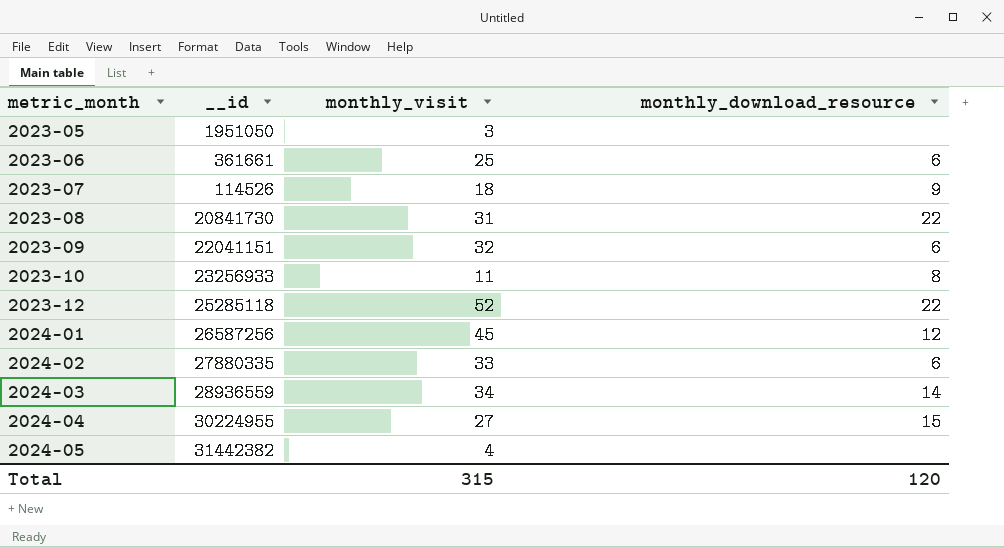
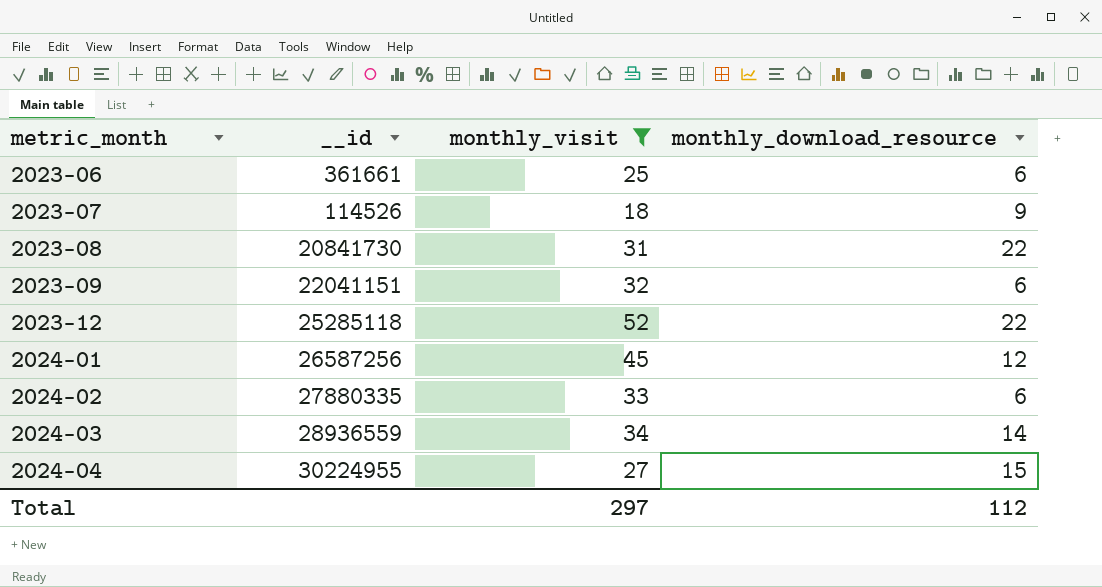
filter: none -> monthly_visit >= 18
Total | monthly_visit: 315 -> 297
Total | monthly_download_resource: 120 -> 112

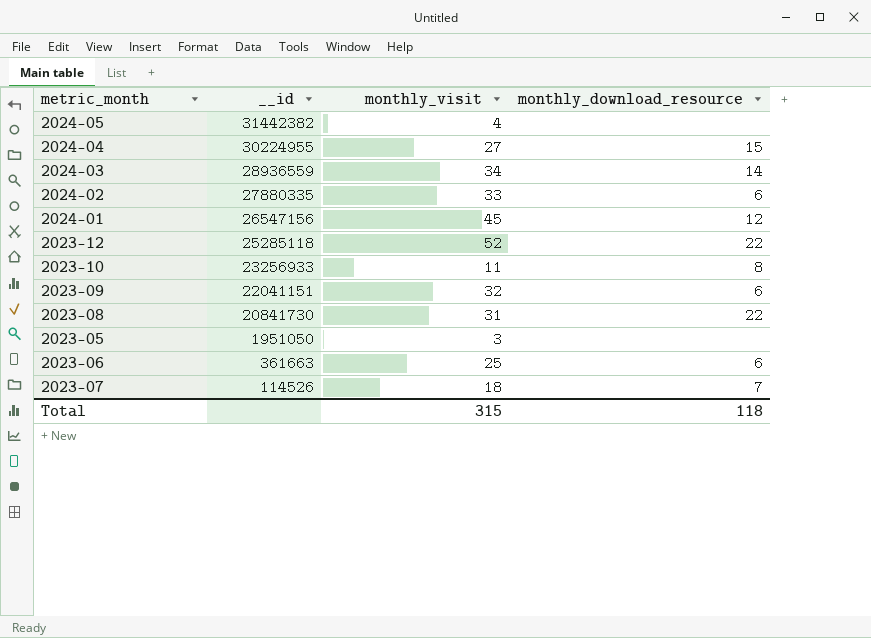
filter: monthly_visit >= 18 -> none
row order: metric_month ascending -> __id descending
2024-01 | __id: 26587256 -> 26547156
2023-06 | __id: 361661 -> 361663
2023-07 | monthly_download_resource: 9 -> 7
Total | monthly_visit: 297 -> 315
Total | monthly_download_resource: 112 -> 118

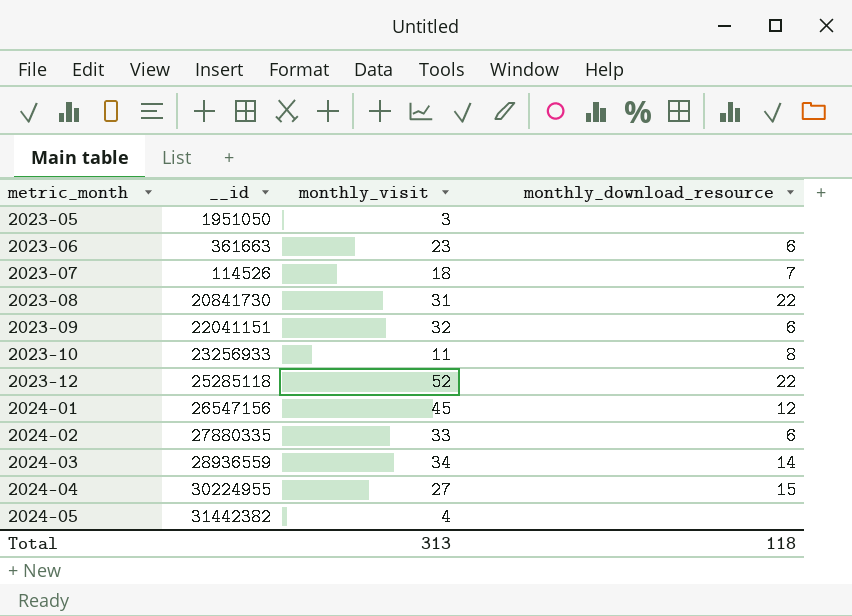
row order: __id descending -> metric_month ascending
2023-06 | monthly_visit: 25 -> 23
Total | monthly_visit: 315 -> 313

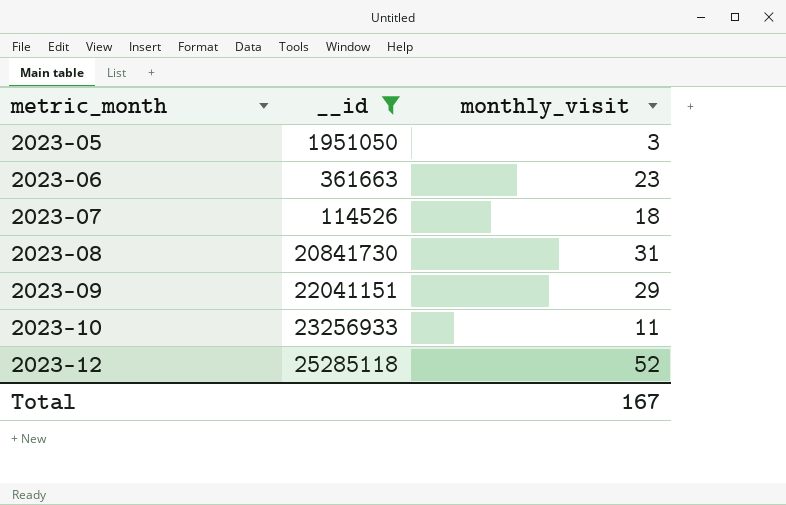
filter: none -> __id <= 25285118
column monthly_download_resource | position: 4 -> none
2023-09 | monthly_visit: 32 -> 29
Total | monthly_visit: 313 -> 167

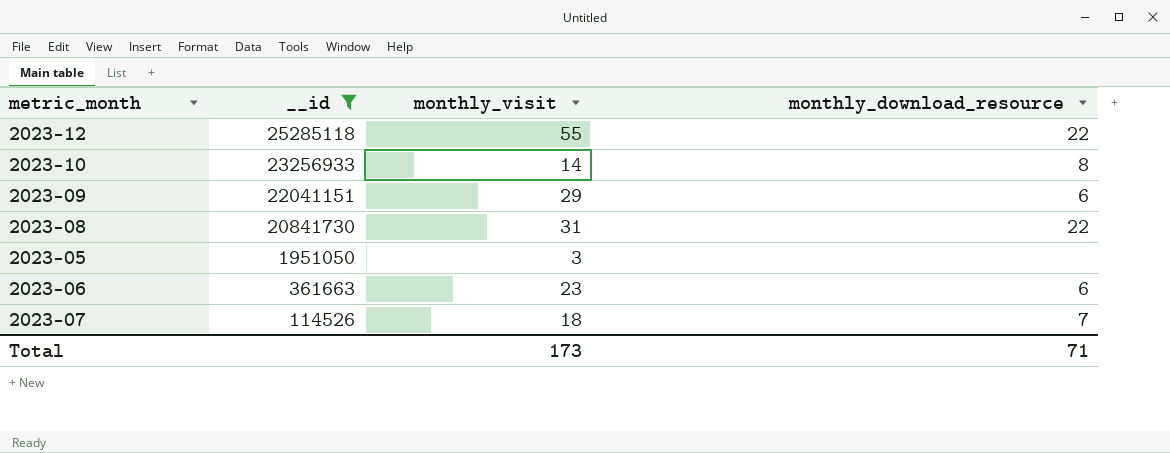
row order: metric_month ascending -> __id descending
column monthly_download_resource | position: none -> 4
2023-12 | monthly_visit: 52 -> 55
2023-10 | monthly_visit: 11 -> 14
Total | monthly_visit: 167 -> 173

